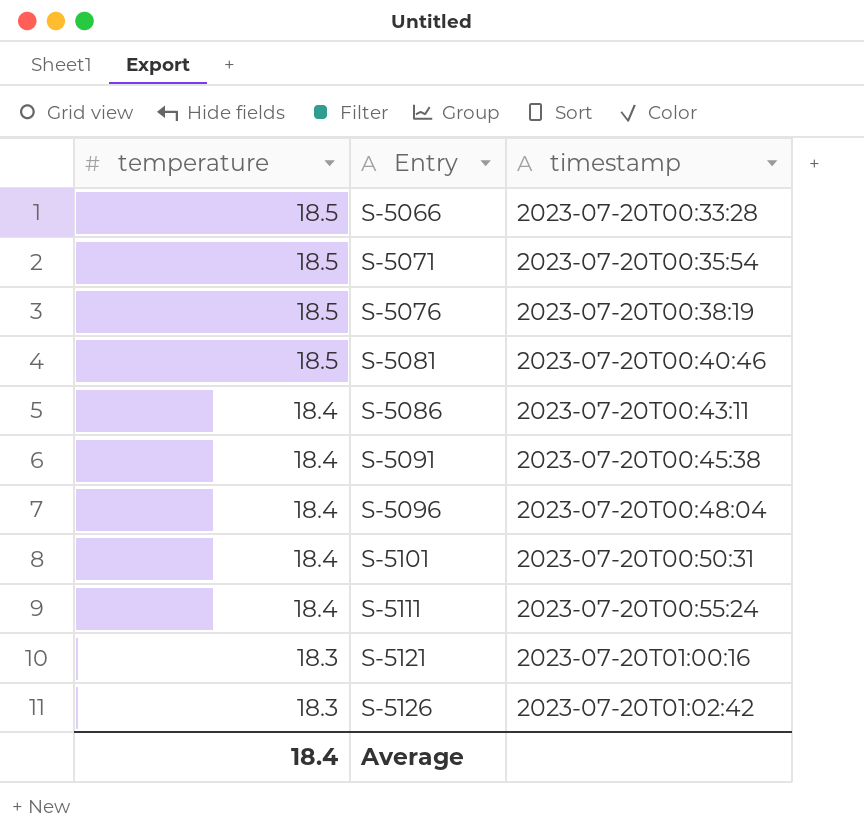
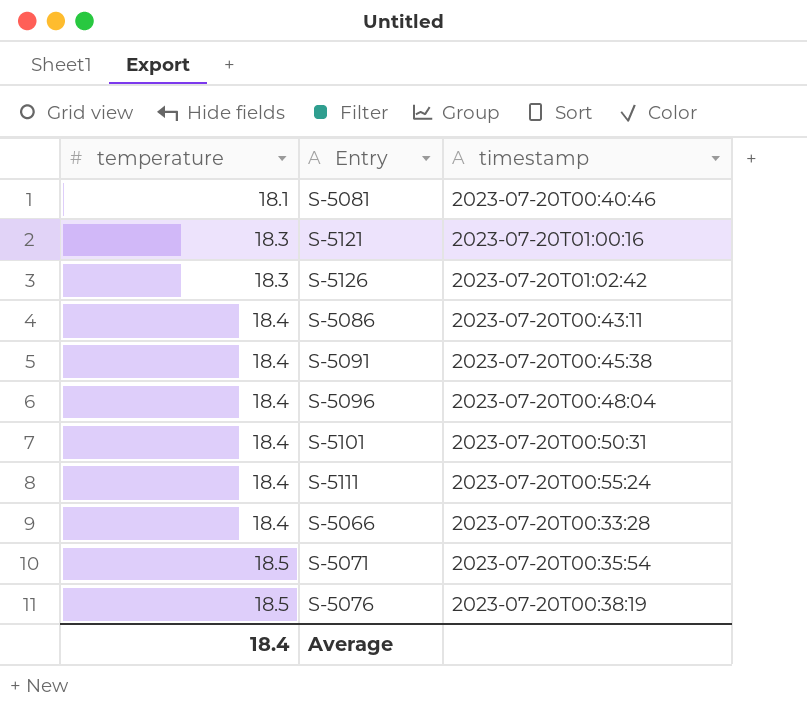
row order: temperature descending -> temperature ascending
S-5081 | temperature: 18.5 -> 18.1
S-5066 | temperature: 18.5 -> 18.4

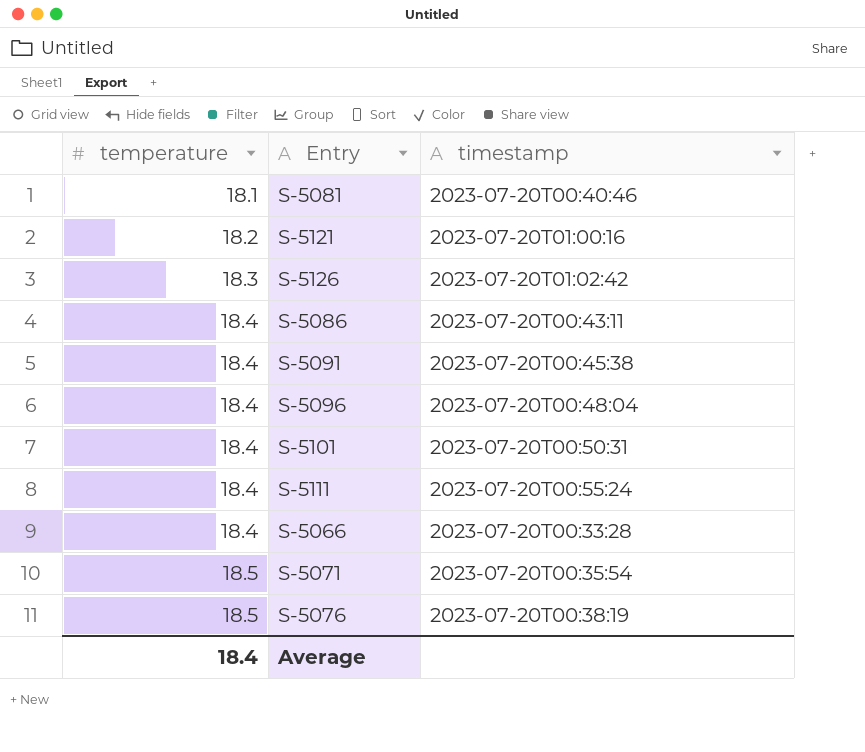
S-5121 | temperature: 18.3 -> 18.2

